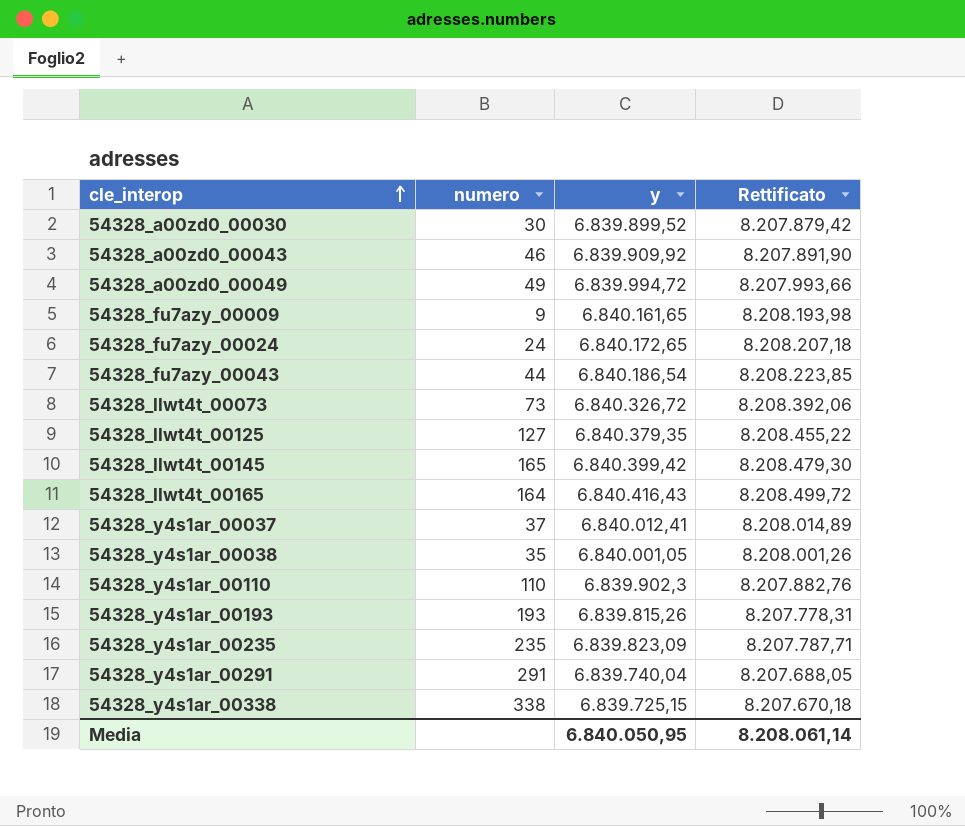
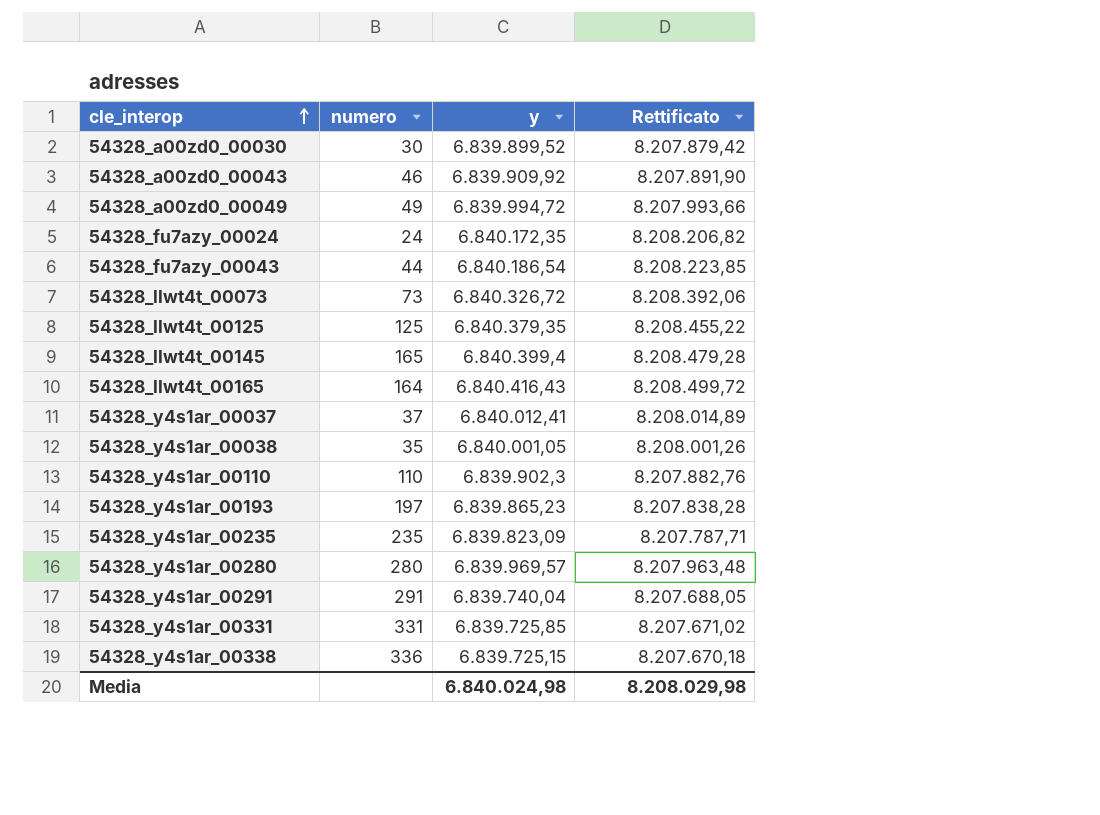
row 54328_fu7azy_00009: 9 | 6.840.161,65 | 8.208.193,98 -> none
54328_fu7azy_00024 | y: 6.840.172,65 -> 6.840.172,35
54328_fu7azy_00024 | Rettificato: 8.208.207,18 -> 8.208.206,82
54328_llwt4t_00125 | numero: 127 -> 125
54328_llwt4t_00145 | y: 6.840.399,42 -> 6.840.399,4
54328_llwt4t_00145 | Rettificato: 8.208.479,30 -> 8.208.479,28
54328_y4s1ar_00193 | numero: 193 -> 197
54328_y4s1ar_00193 | y: 6.839.815,26 -> 6.839.865,23
54328_y4s1ar_00193 | Rettificato: 8.207.778,31 -> 8.207.838,28
row 54328_y4s1ar_00280: none -> 280 | 6.839.969,57 | 8.207.963,48
row 54328_y4s1ar_00331: none -> 331 | 6.839.725,85 | 8.207.671,02
54328_y4s1ar_00338 | numero: 338 -> 336
Media | y: 6.840.050,95 -> 6.840.024,98
Media | Rettificato: 8.208.061,14 -> 8.208.029,98

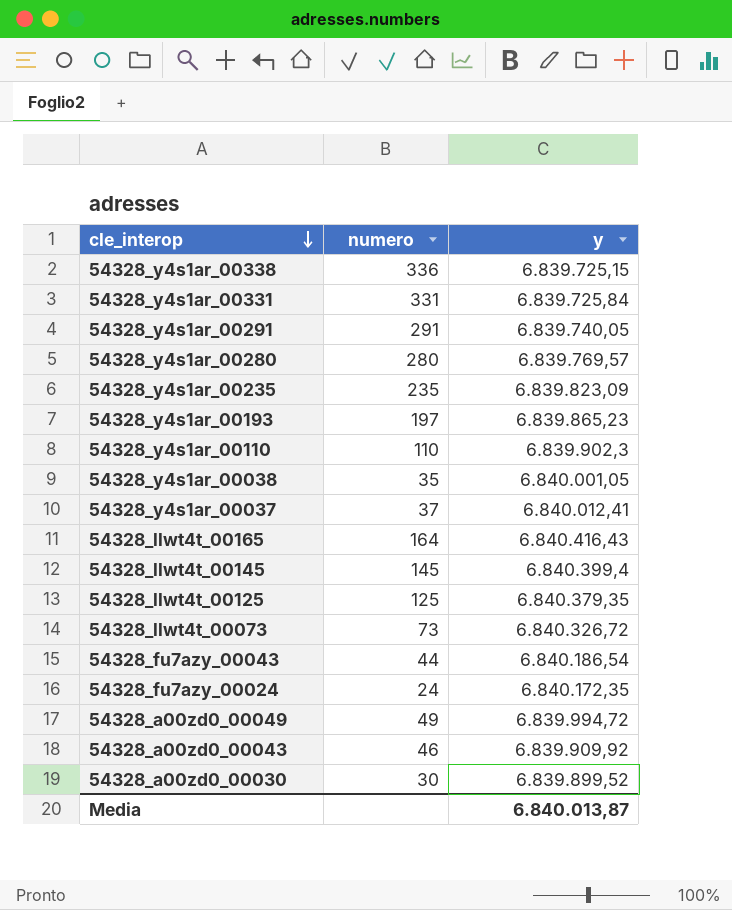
row order: cle_interop ascending -> cle_interop descending
column Rettificato | formula: [y] * 1,2 -> none
54328_y4s1ar_00331 | y: 6.839.725,85 -> 6.839.725,84
54328_y4s1ar_00291 | y: 6.839.740,04 -> 6.839.740,05
54328_y4s1ar_00280 | y: 6.839.969,57 -> 6.839.769,57
54328_llwt4t_00145 | numero: 165 -> 145
Media | y: 6.840.024,98 -> 6.840.013,87

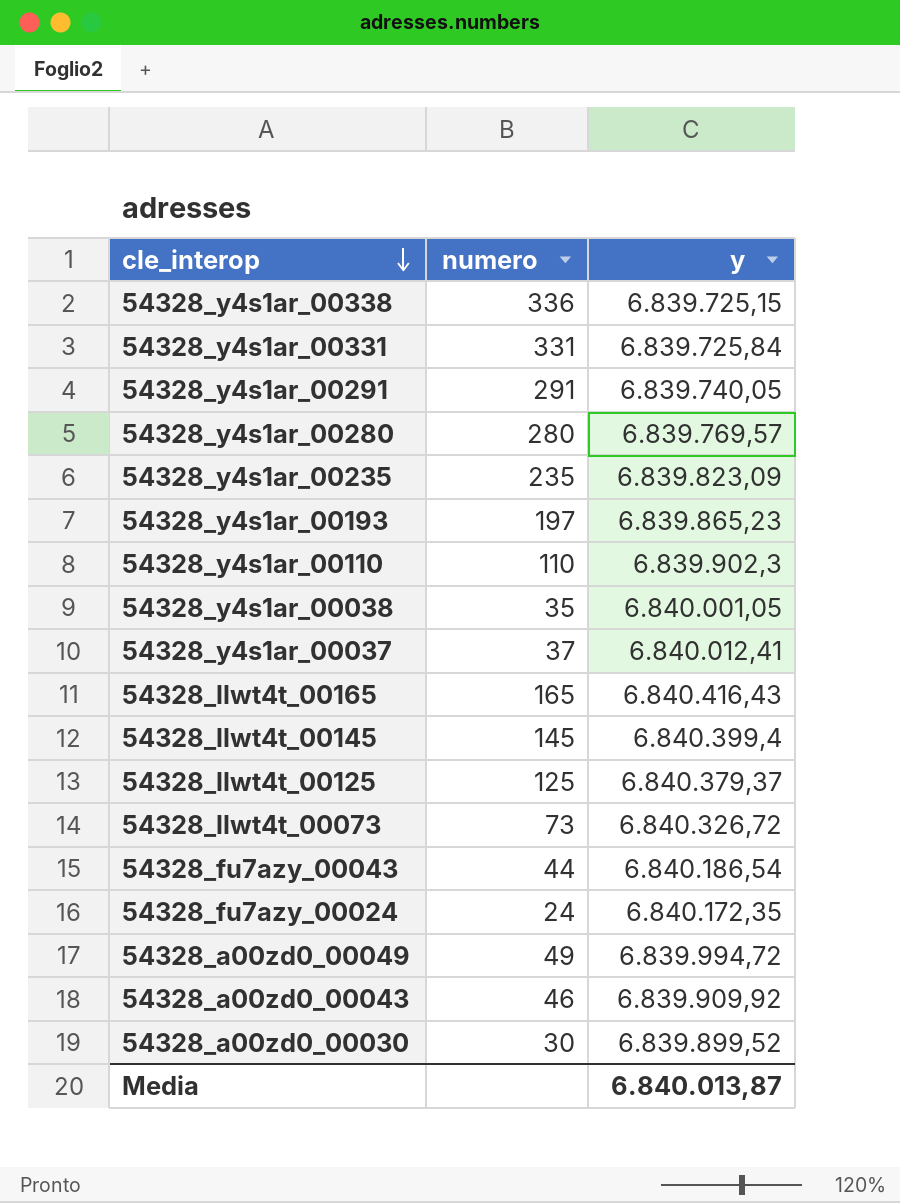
54328_llwt4t_00165 | numero: 164 -> 165
54328_llwt4t_00125 | y: 6.840.379,35 -> 6.840.379,37

